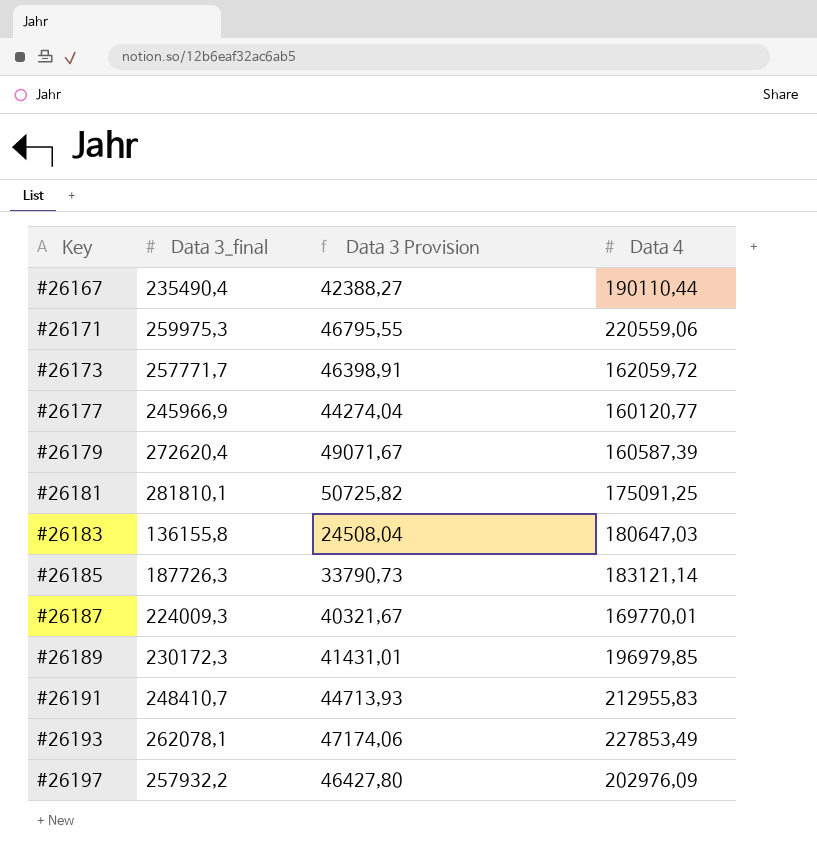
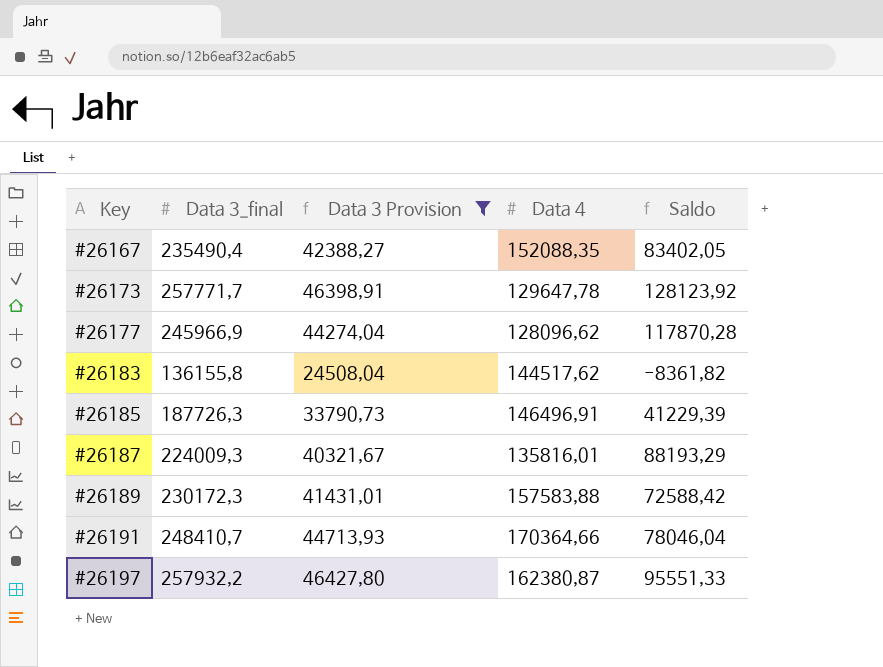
filter: none -> Data 3 Provision <= 46427,80
column Saldo | formula: none -> [Data 3_final] - [Data 4]
#26167 | Data 4: 190110,44 -> 152088,35
#26173 | Data 4: 162059,72 -> 129647,78
#26177 | Data 4: 160120,77 -> 128096,62
#26183 | Data 4: 180647,03 -> 144517,62
#26185 | Data 4: 183121,14 -> 146496,91
#26187 | Data 4: 169770,01 -> 135816,01
#26189 | Data 4: 196979,85 -> 157583,88
#26191 | Data 4: 212955,83 -> 170364,66
#26197 | Data 4: 202976,09 -> 162380,87

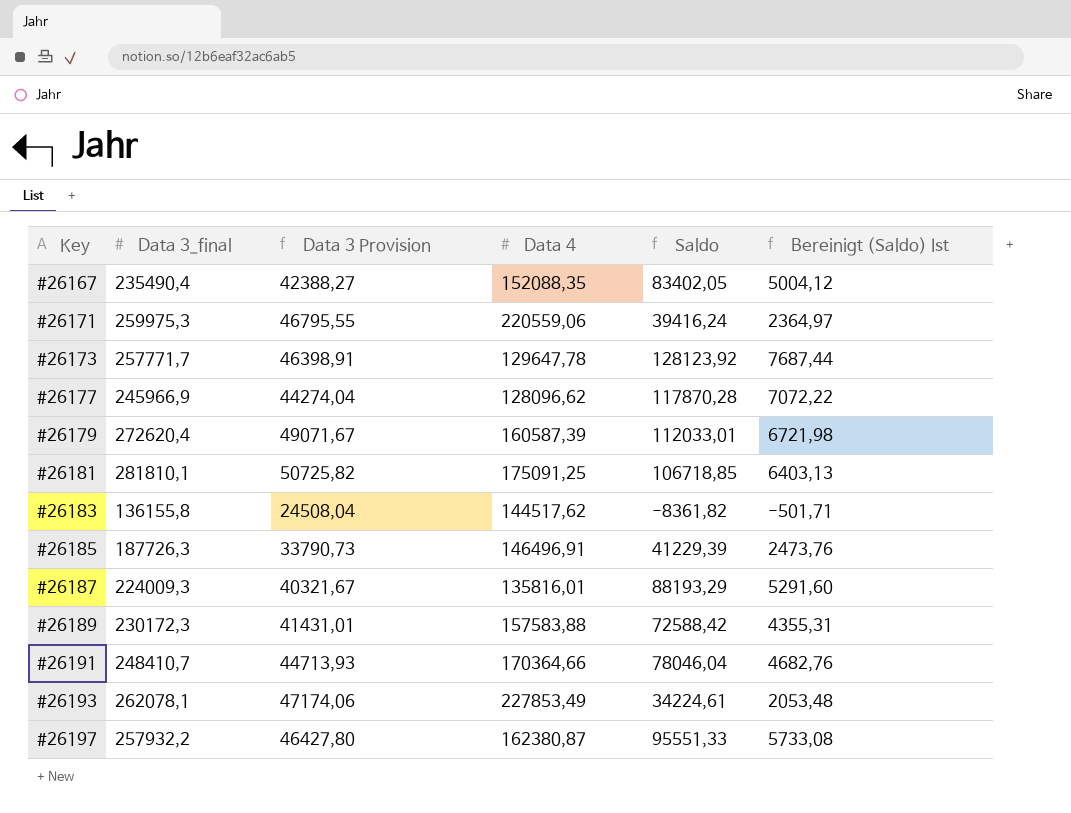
filter: Data 3 Provision <= 46427,80 -> none
column Bereinigt (Saldo) Ist | formula: none -> [Saldo] * 0,06

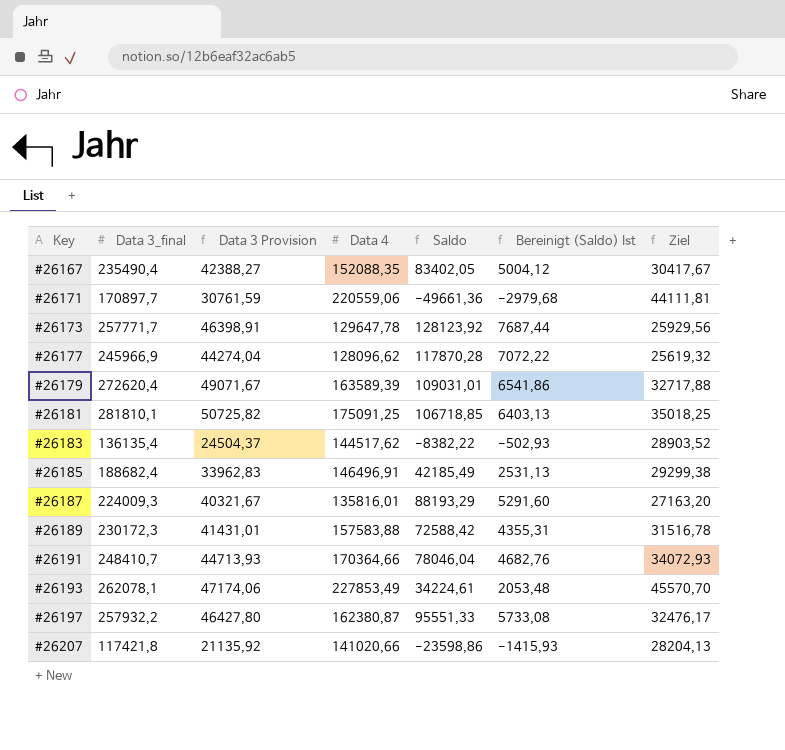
column Ziel | formula: none -> [Data 4] * 0,2
#26171 | Data 3_final: 259975,3 -> 170897,7
#26171 | Data 3 Provision: 46795,55 -> 30761,59
#26171 | Saldo: 39416,24 -> -49661,36
#26171 | Bereinigt (Saldo) Ist: 2364,97 -> -2979,68
#26179 | Data 4: 160587,39 -> 163589,39
#26179 | Saldo: 112033,01 -> 109031,01
#26179 | Bereinigt (Saldo) Ist: 6721,98 -> 6541,86
#26183 | Data 3_final: 136155,8 -> 136135,4
#26183 | Data 3 Provision: 24508,04 -> 24504,37
#26183 | Saldo: -8361,82 -> -8382,22
#26183 | Bereinigt (Saldo) Ist: -501,71 -> -502,93
#26185 | Data 3_final: 187726,3 -> 188682,4
#26185 | Data 3 Provision: 33790,73 -> 33962,83
#26185 | Saldo: 41229,39 -> 42185,49
#26185 | Bereinigt (Saldo) Ist: 2473,76 -> 2531,13
row #26207: none -> 117421,8 | 21135,92 | 141020,66 | -23598,86 | -1415,93 | 28204,13

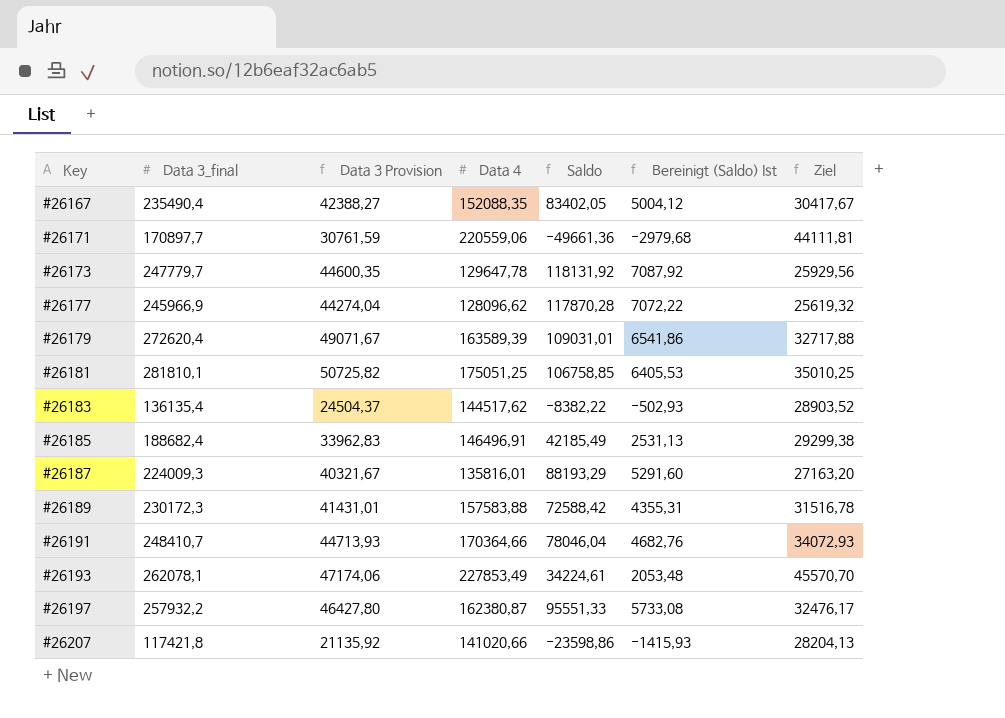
#26173 | Data 3_final: 257771,7 -> 247779,7
#26173 | Data 3 Provision: 46398,91 -> 44600,35
#26173 | Saldo: 128123,92 -> 118131,92
#26173 | Bereinigt (Saldo) Ist: 7687,44 -> 7087,92
#26181 | Data 4: 175091,25 -> 175051,25
#26181 | Saldo: 106718,85 -> 106758,85
#26181 | Bereinigt (Saldo) Ist: 6403,13 -> 6405,53
#26181 | Ziel: 35018,25 -> 35010,25

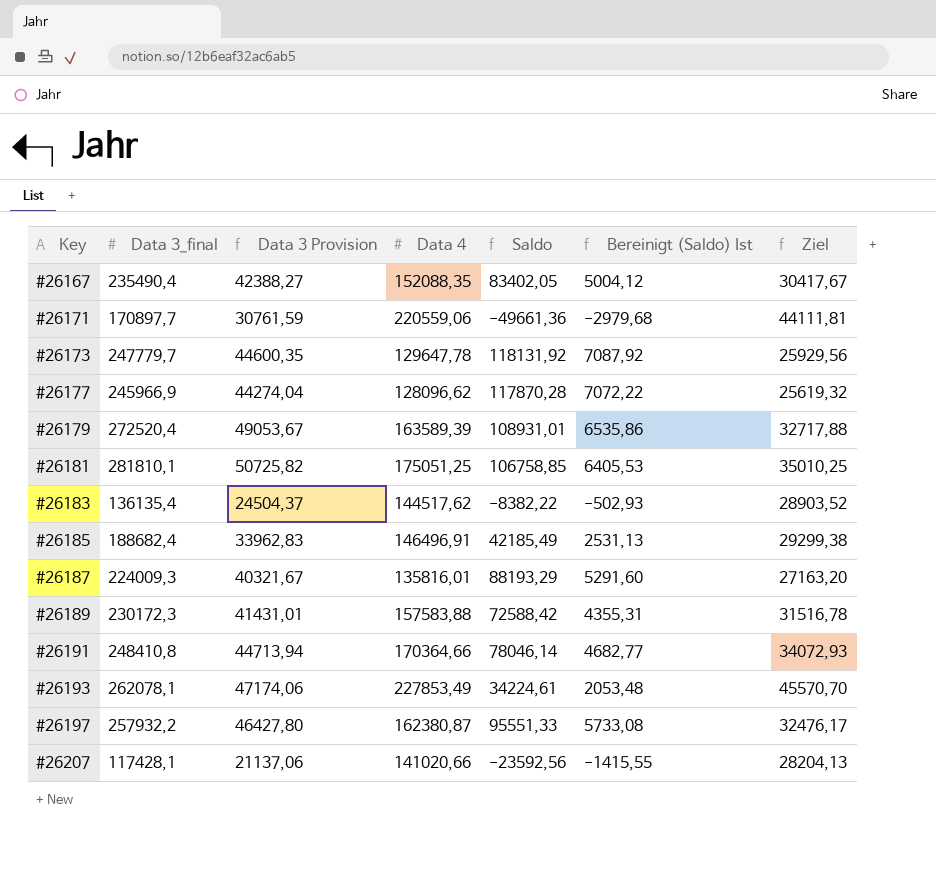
#26179 | Data 3_final: 272620,4 -> 272520,4
#26179 | Data 3 Provision: 49071,67 -> 49053,67
#26179 | Saldo: 109031,01 -> 108931,01
#26179 | Bereinigt (Saldo) Ist: 6541,86 -> 6535,86
#26191 | Data 3_final: 248410,7 -> 248410,8
#26191 | Data 3 Provision: 44713,93 -> 44713,94
#26191 | Saldo: 78046,04 -> 78046,14
#26191 | Bereinigt (Saldo) Ist: 4682,76 -> 4682,77
#26207 | Data 3_final: 117421,8 -> 117428,1
#26207 | Data 3 Provision: 21135,92 -> 21137,06
#26207 | Saldo: -23598,86 -> -23592,56
#26207 | Bereinigt (Saldo) Ist: -1415,93 -> -1415,55

